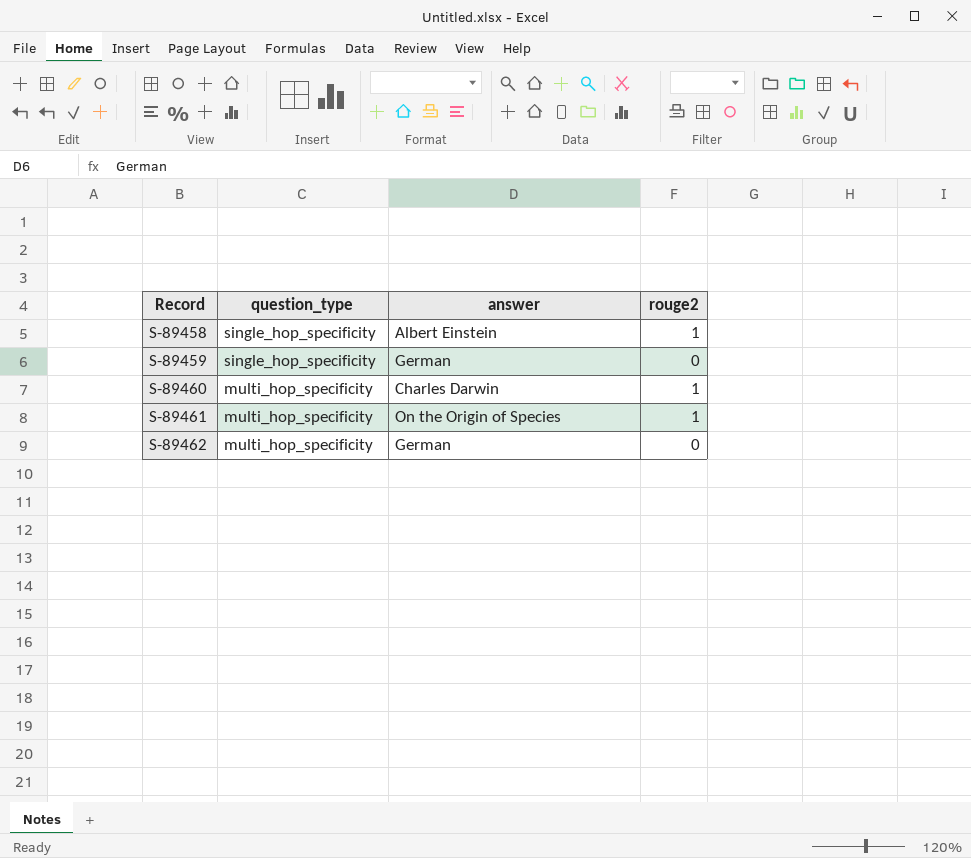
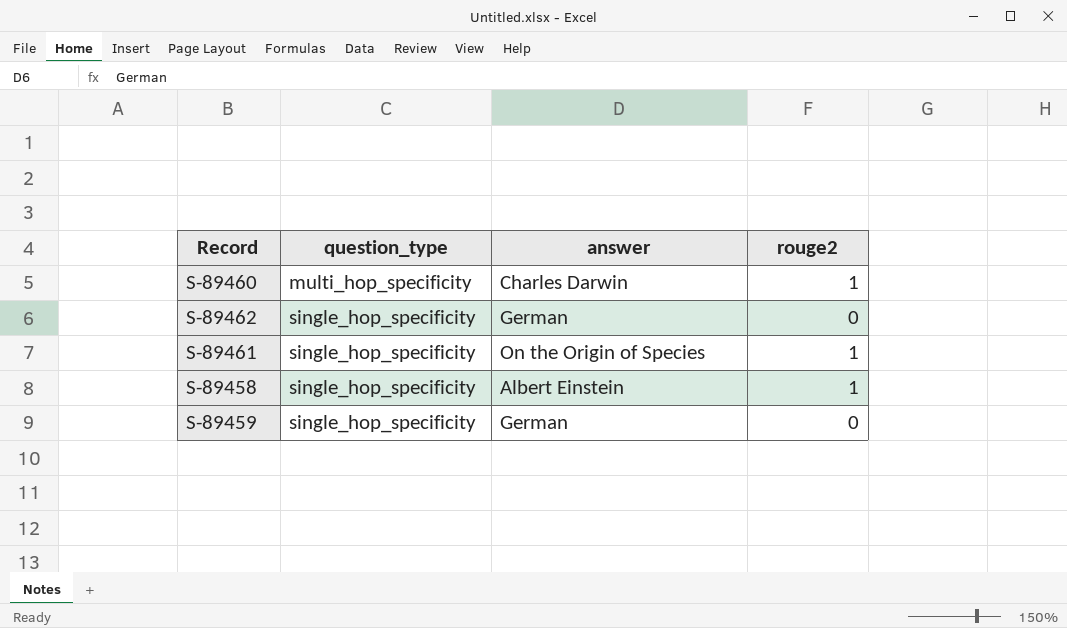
row order: Record ascending -> question_type ascending
S-89462 | question_type: multi_hop_specificity -> single_hop_specificity
S-89461 | question_type: multi_hop_specificity -> single_hop_specificity

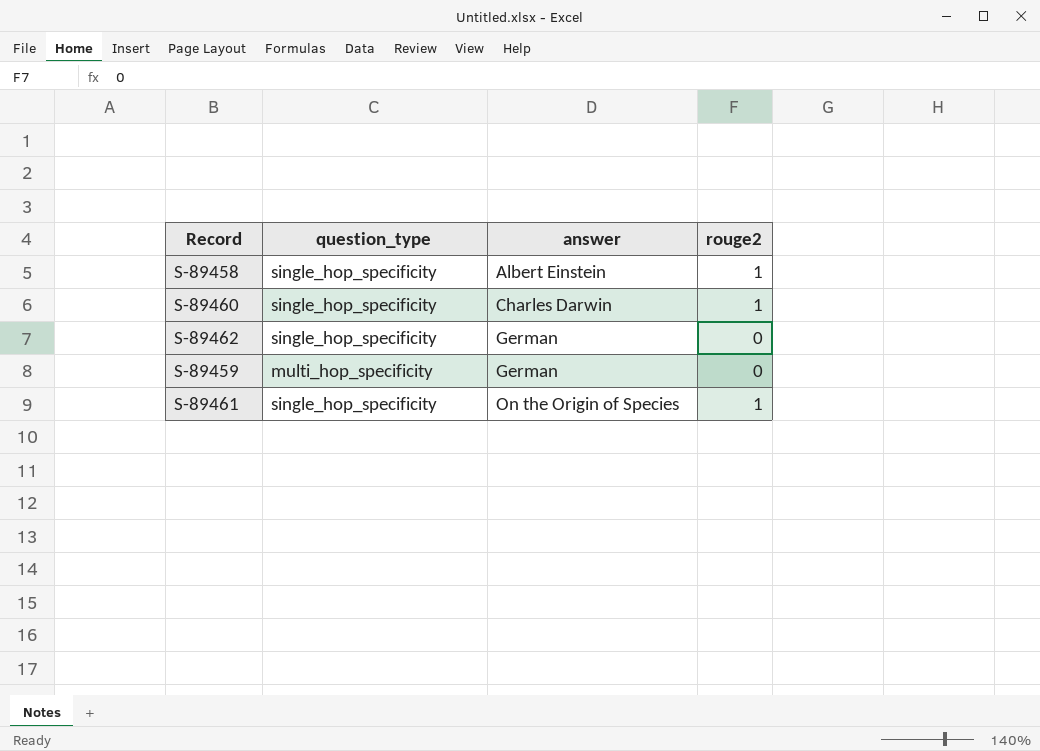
row order: question_type ascending -> answer ascending
S-89460 | question_type: multi_hop_specificity -> single_hop_specificity
S-89459 | question_type: single_hop_specificity -> multi_hop_specificity

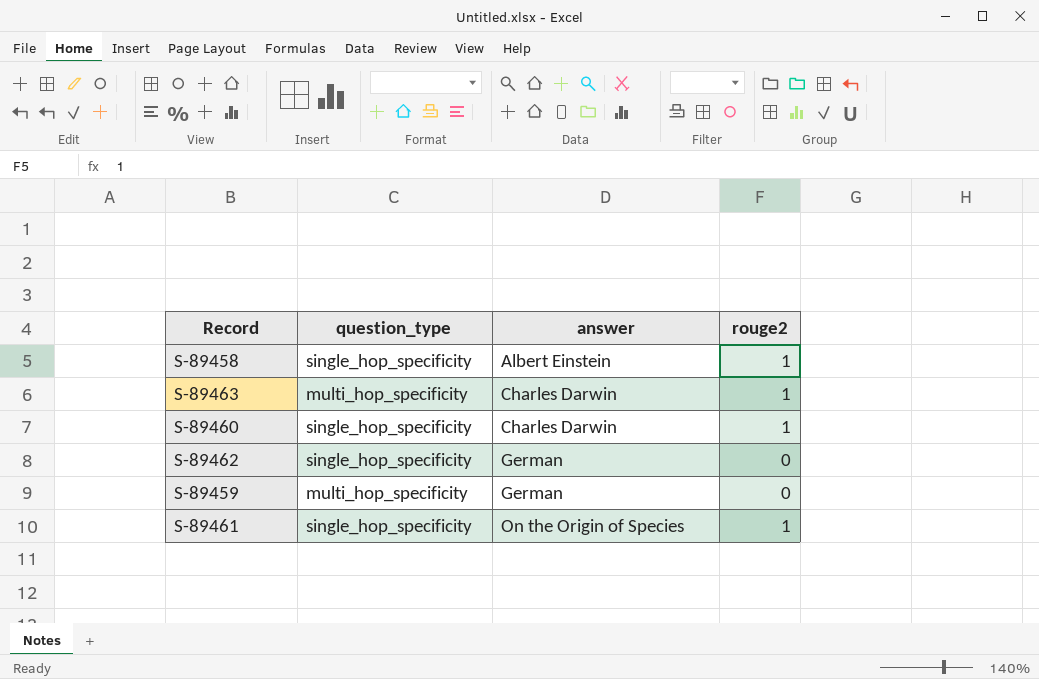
row S-89463: none -> multi_hop_specificity | Charles Darwin | 1

